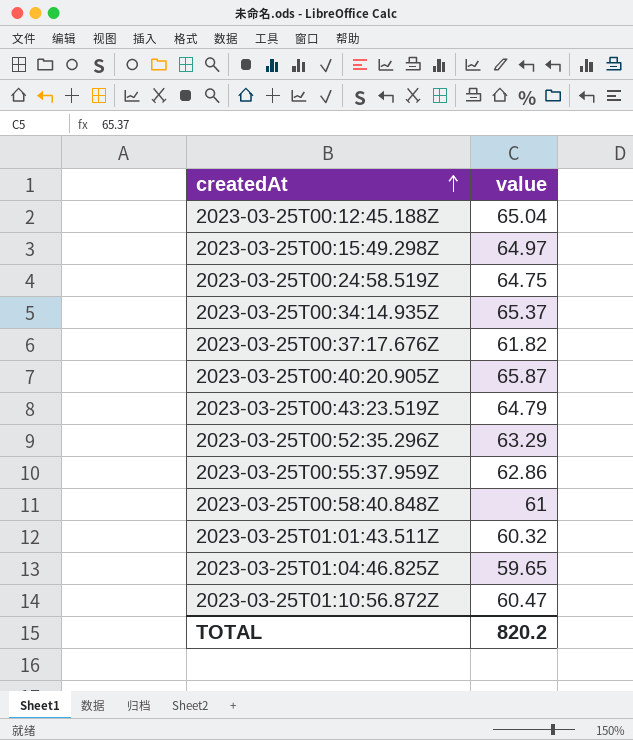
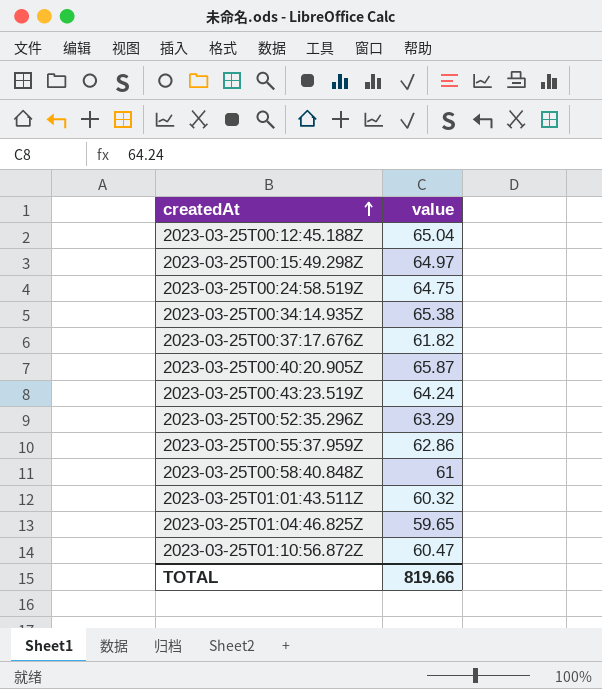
2023-03-25T00:34:14.935Z | value: 65.37 -> 65.38
2023-03-25T00:43:23.519Z | value: 64.79 -> 64.24
TOTAL | value: 820.2 -> 819.66

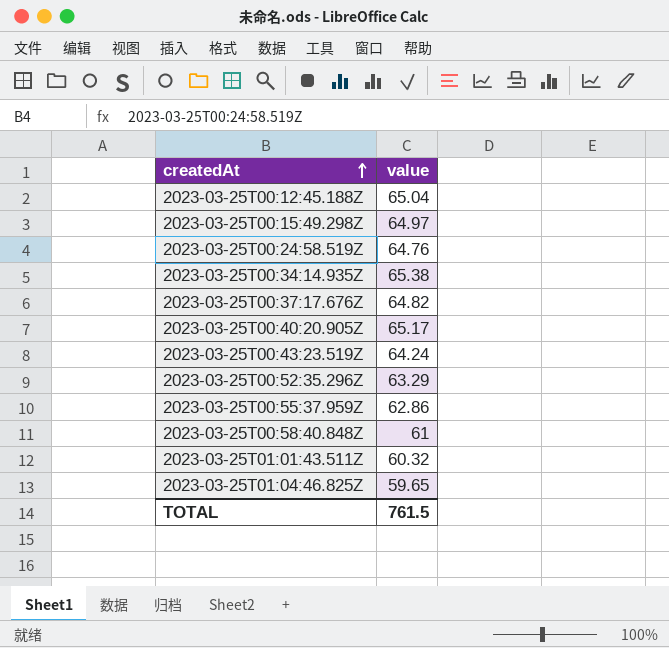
row 2023-03-25T01:10:56.872Z: 60.47 -> none
2023-03-25T00:24:58.519Z | value: 64.75 -> 64.76
2023-03-25T00:37:17.676Z | value: 61.82 -> 64.82
2023-03-25T00:40:20.905Z | value: 65.87 -> 65.17
TOTAL | value: 819.66 -> 761.5

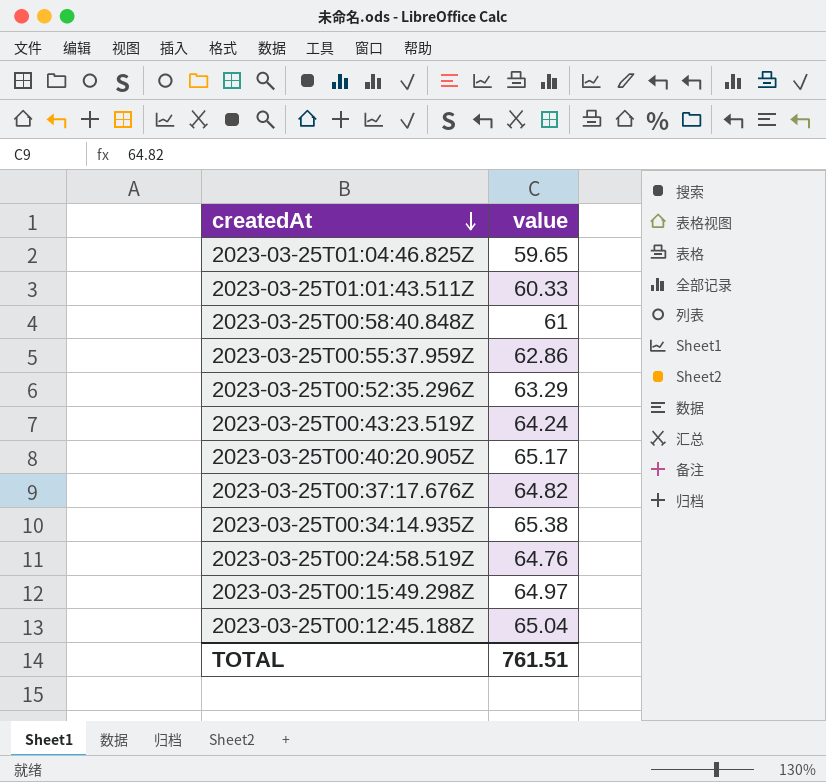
row order: createdAt ascending -> createdAt descending
2023-03-25T01:01:43.511Z | value: 60.32 -> 60.33
TOTAL | value: 761.5 -> 761.51

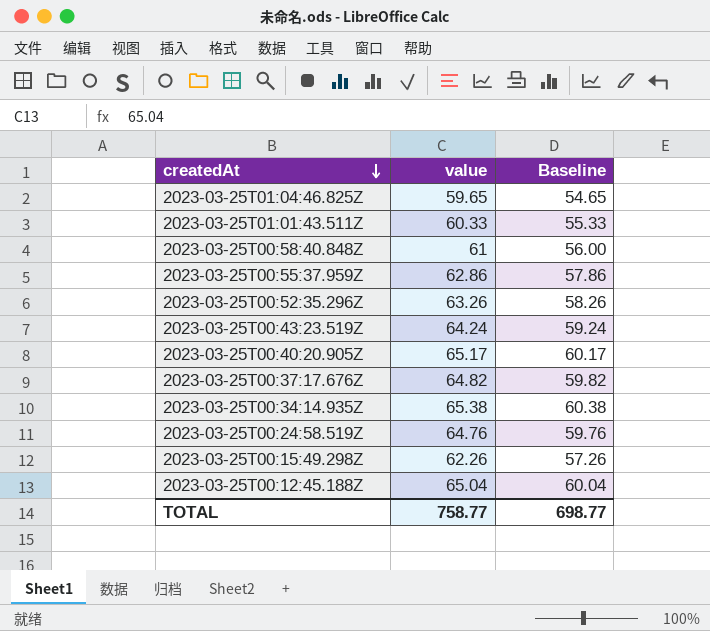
column Baseline | formula: none -> [value] - 5
2023-03-25T00:52:35.296Z | value: 63.29 -> 63.26
2023-03-25T00:15:49.298Z | value: 64.97 -> 62.26
TOTAL | value: 761.51 -> 758.77

